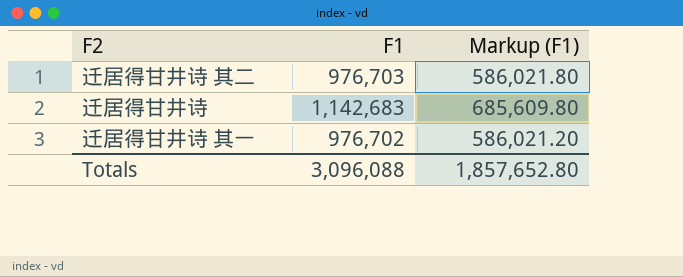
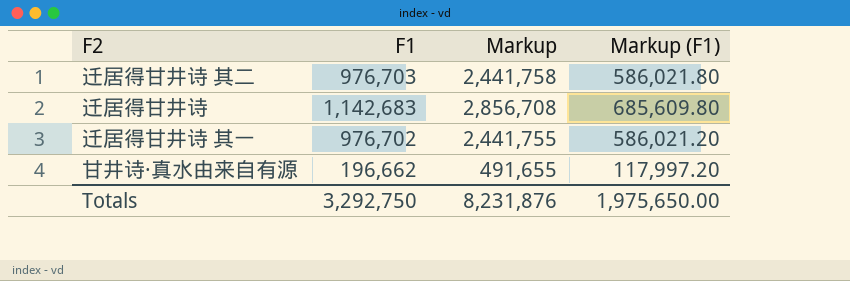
column Markup | formula: none -> [F1] * 2.5
row 甘井诗·真水由来自有源: none -> 196,662 | 491,655 | 117,997.20
Totals | F1: 3,096,088 -> 3,292,750
Totals | Markup (F1): 1,857,652.80 -> 1,975,650.00

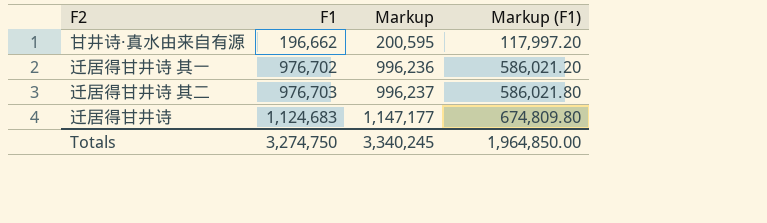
row order: none -> F1 ascending
column Markup | formula: [F1] * 2.5 -> [F1] * 1.02
迁居得甘井诗 | F1: 1,142,683 -> 1,124,683
迁居得甘井诗 | Markup (F1): 685,609.80 -> 674,809.80
Totals | F1: 3,292,750 -> 3,274,750
Totals | Markup: 8,231,876 -> 3,340,245
Totals | Markup (F1): 1,975,650.00 -> 1,964,850.00

